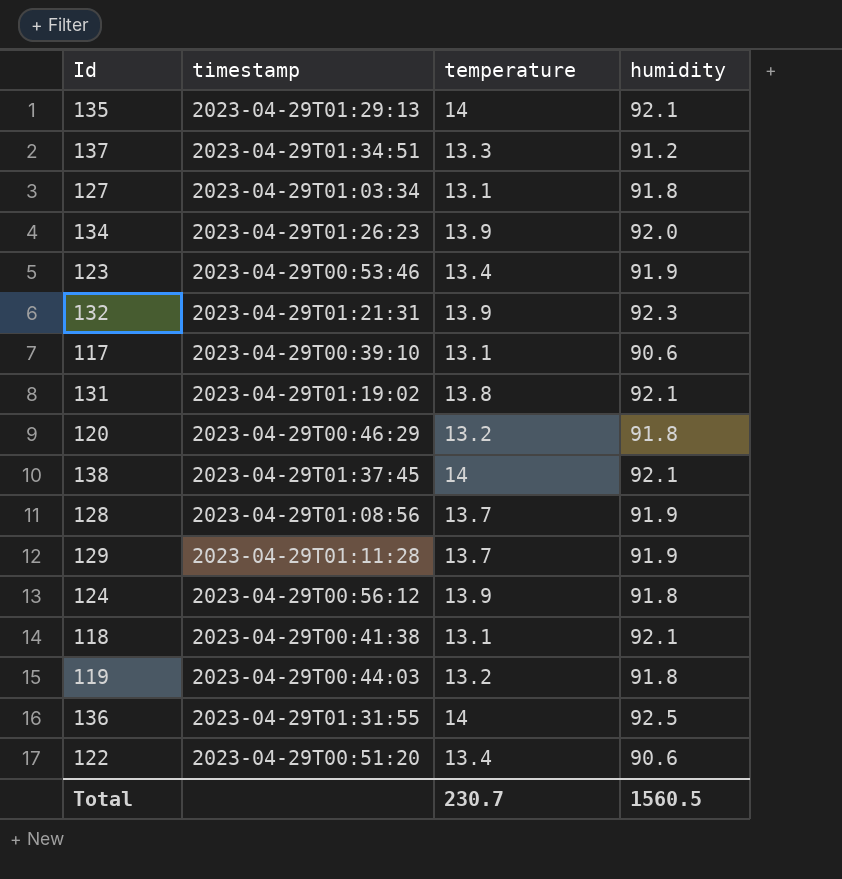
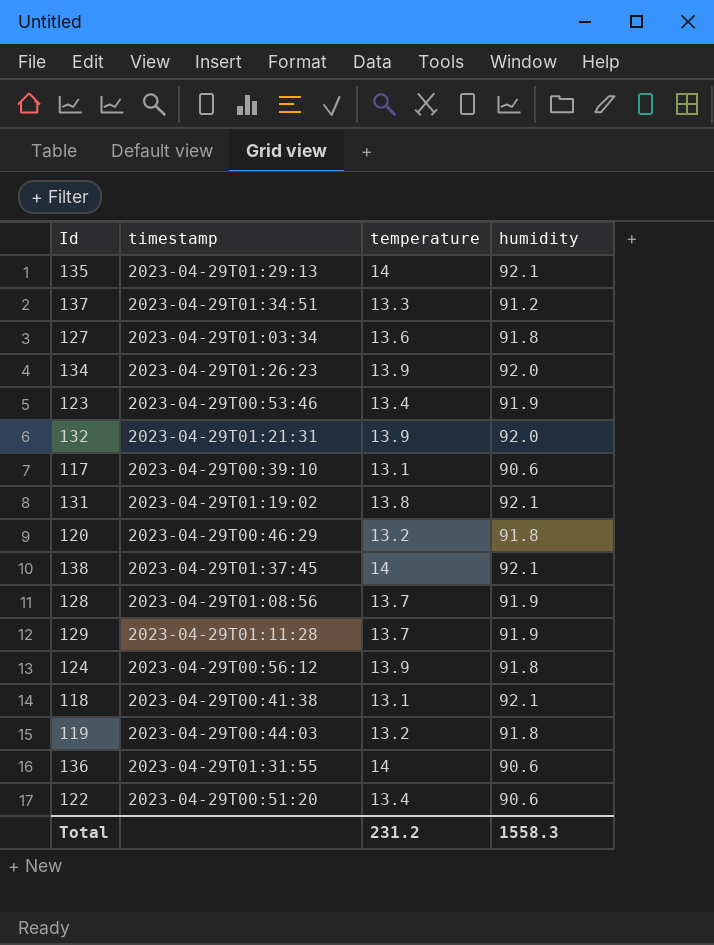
127 | temperature: 13.1 -> 13.6
132 | humidity: 92.3 -> 92.0
136 | humidity: 92.5 -> 90.6
Total | temperature: 230.7 -> 231.2
Total | humidity: 1560.5 -> 1558.3

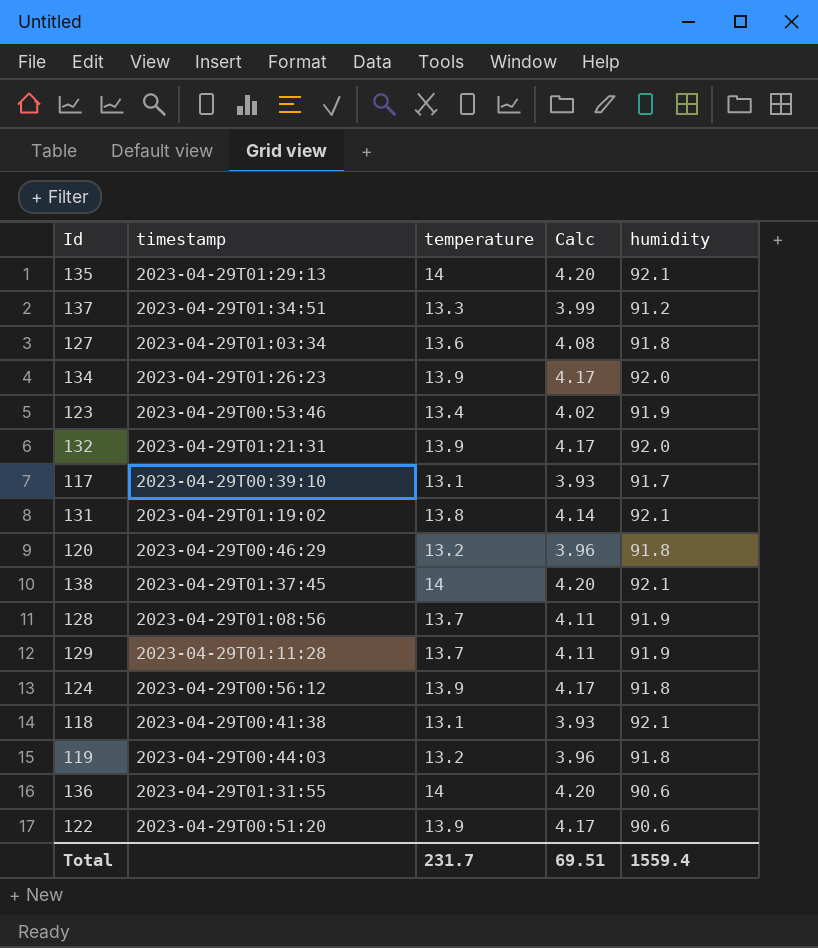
column Calc | formula: none -> [temperature] * 0.3
117 | humidity: 90.6 -> 91.7
122 | temperature: 13.4 -> 13.9
Total | temperature: 231.2 -> 231.7
Total | humidity: 1558.3 -> 1559.4

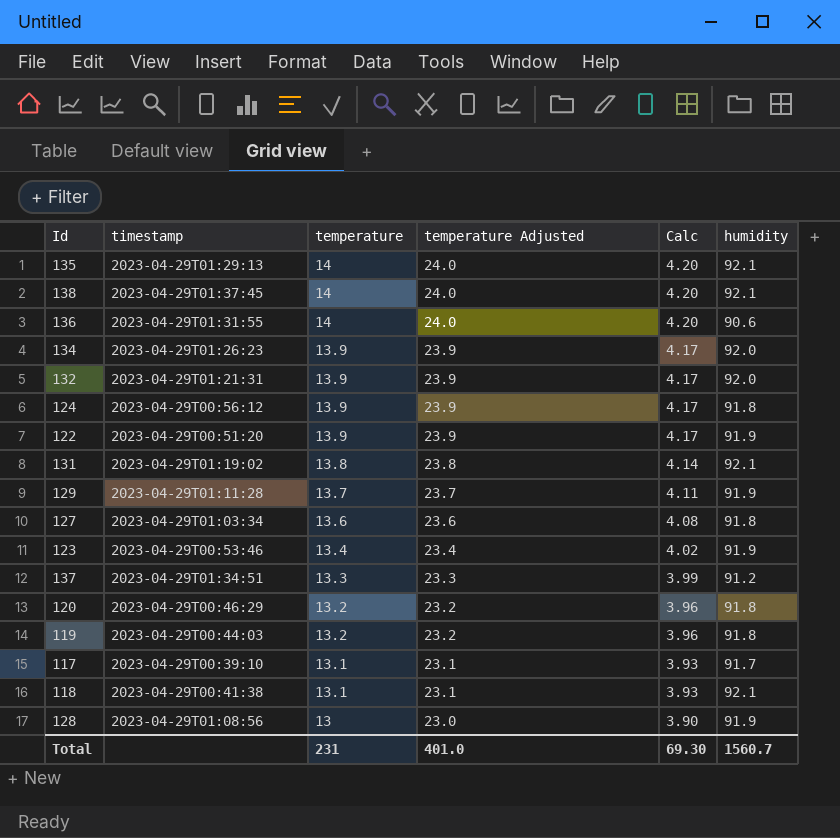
row order: none -> temperature descending
column temperature Adjusted | formula: none -> [temperature] + 10
122 | humidity: 90.6 -> 91.9
128 | temperature: 13.7 -> 13
128 | Calc: 4.11 -> 3.90
Total | temperature: 231.7 -> 231
Total | Calc: 69.51 -> 69.30
Total | humidity: 1559.4 -> 1560.7

